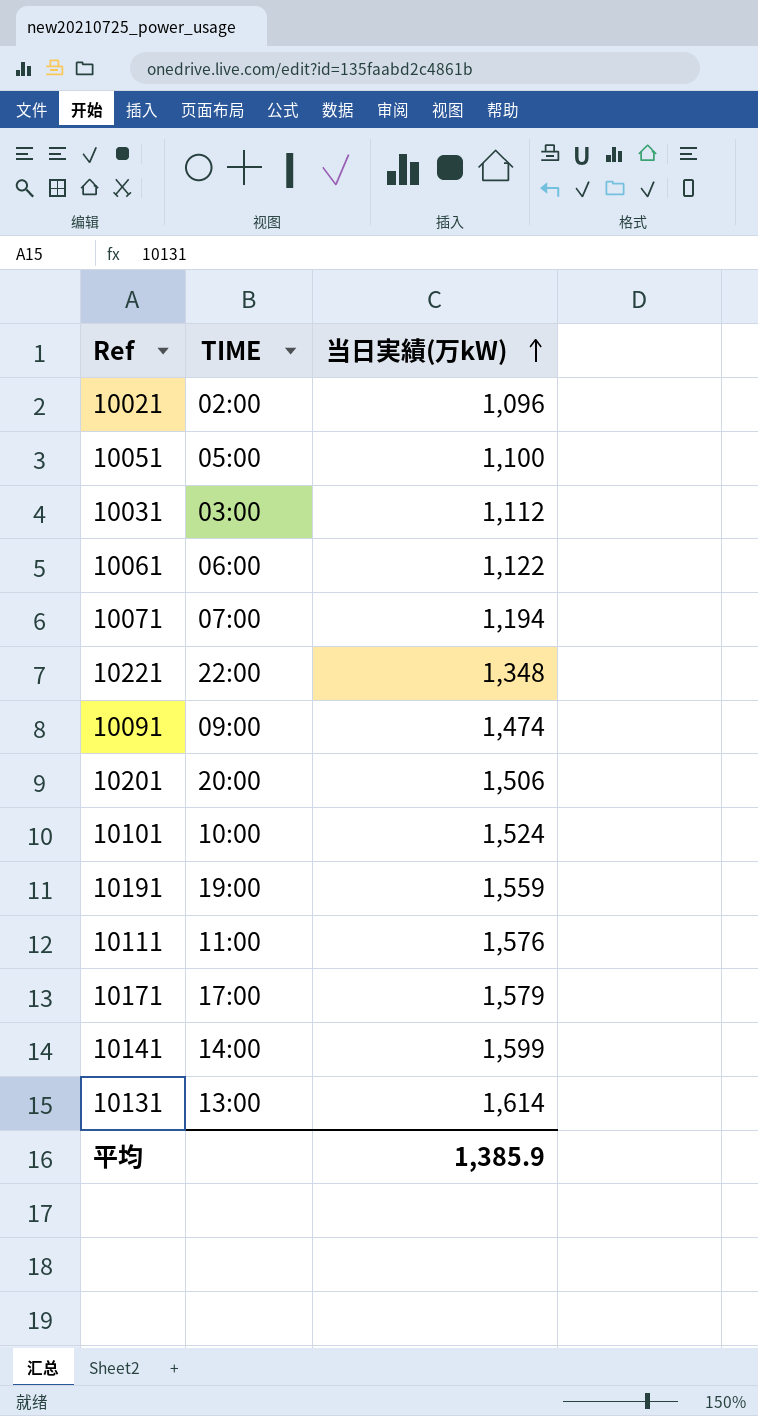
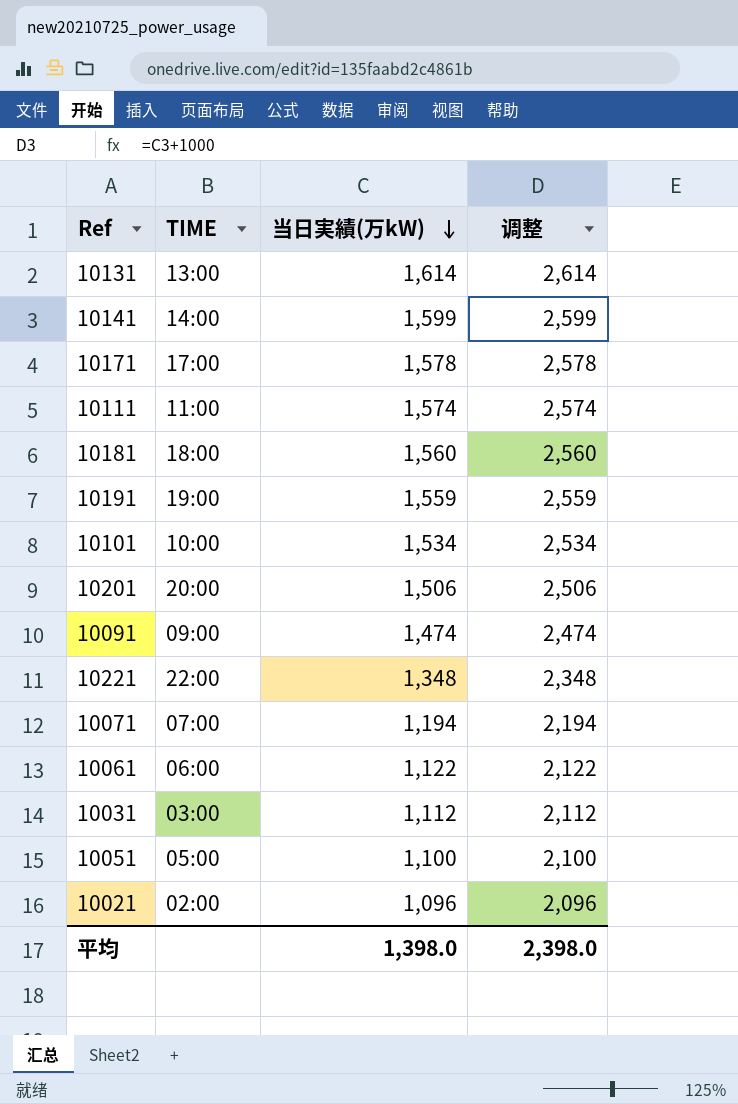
row order: 当日実績(万kW) ascending -> 当日実績(万kW) descending
column 调整 | formula: none -> [当日実績(万kW)] + 1000
10171 | 当日実績(万kW): 1,579 -> 1,578
10111 | 当日実績(万kW): 1,576 -> 1,574
row 10181: none -> 18:00 | 1,560 | 2,560
10101 | 当日実績(万kW): 1,524 -> 1,534
平均 | 当日実績(万kW): 1,385.9 -> 1,398.0

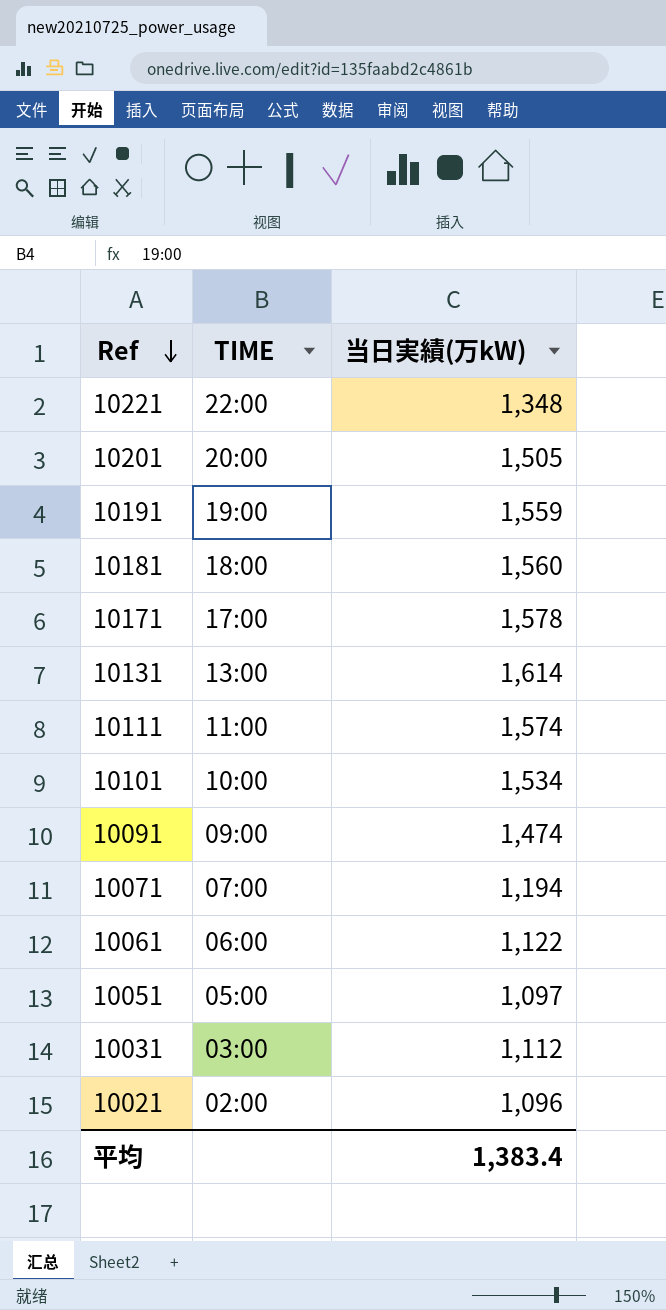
row order: 当日実績(万kW) descending -> Ref descending
column 调整 | formula: [当日実績(万kW)] + 1000 -> none
row 10141: 14:00 | 1,599 | 2,599 -> none
10201 | 当日実績(万kW): 1,506 -> 1,505
10051 | 当日実績(万kW): 1,100 -> 1,097
平均 | 当日実績(万kW): 1,398.0 -> 1,383.4

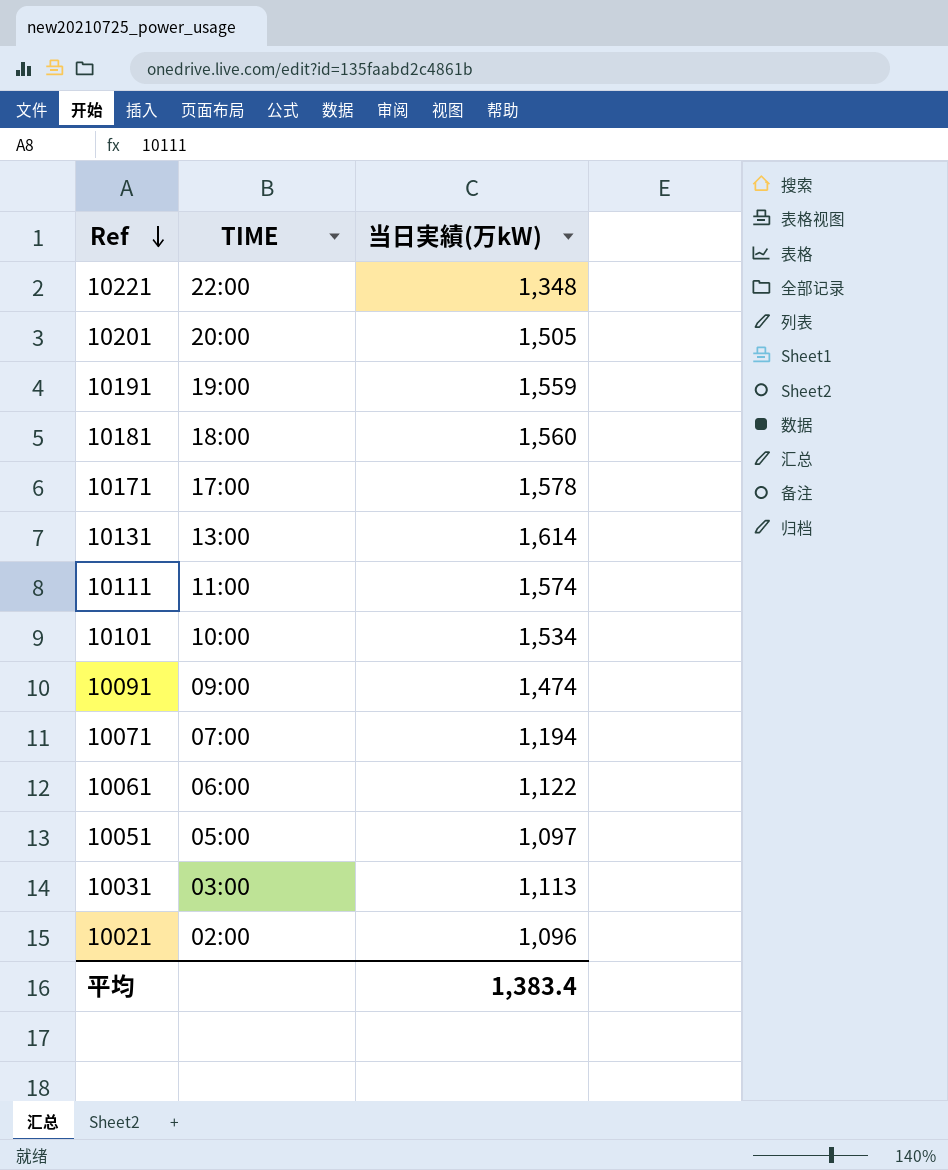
10031 | 当日実績(万kW): 1,112 -> 1,113

